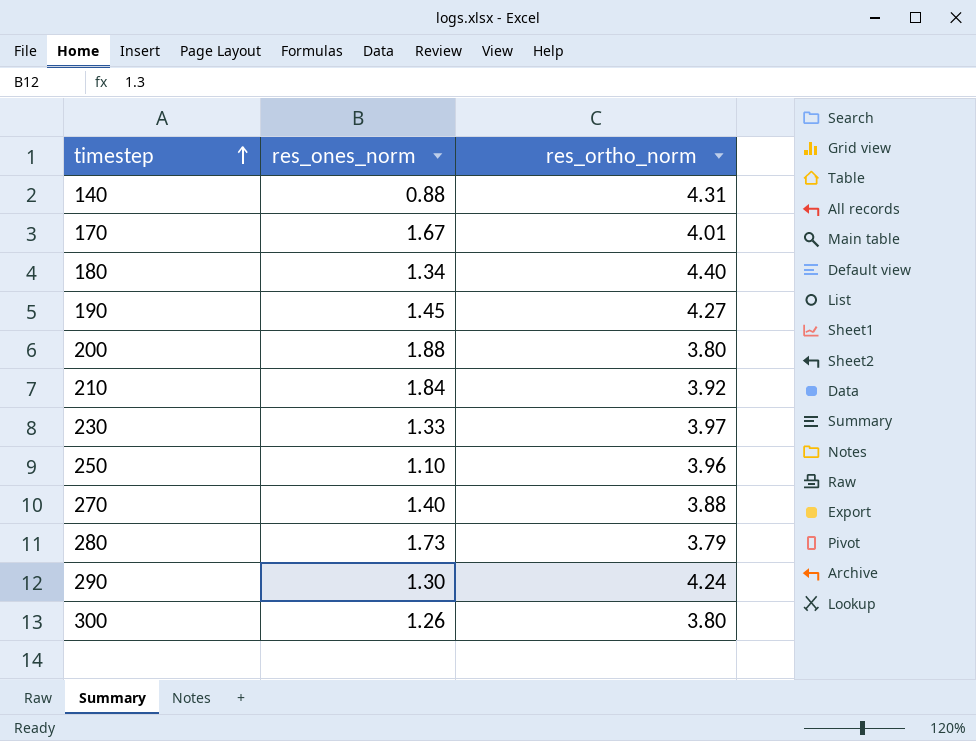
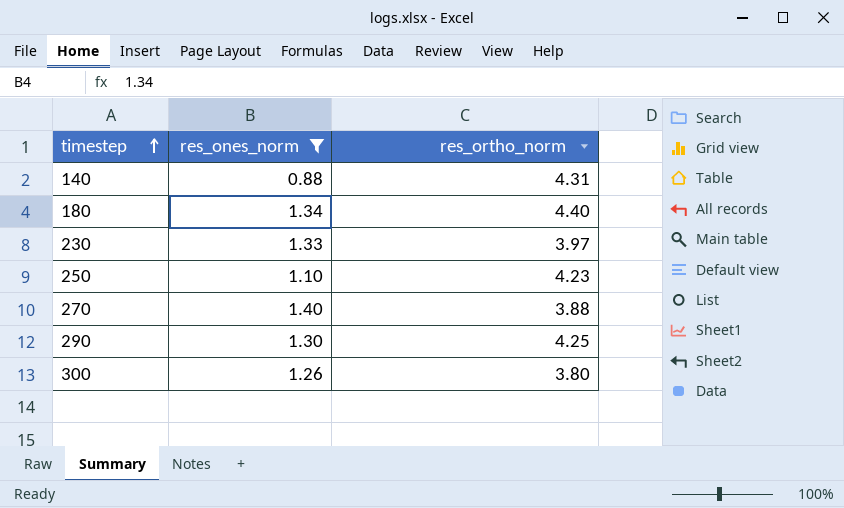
filter: none -> res_ones_norm <= 1.40
250 | res_ortho_norm: 3.96 -> 4.23
290 | res_ortho_norm: 4.24 -> 4.25

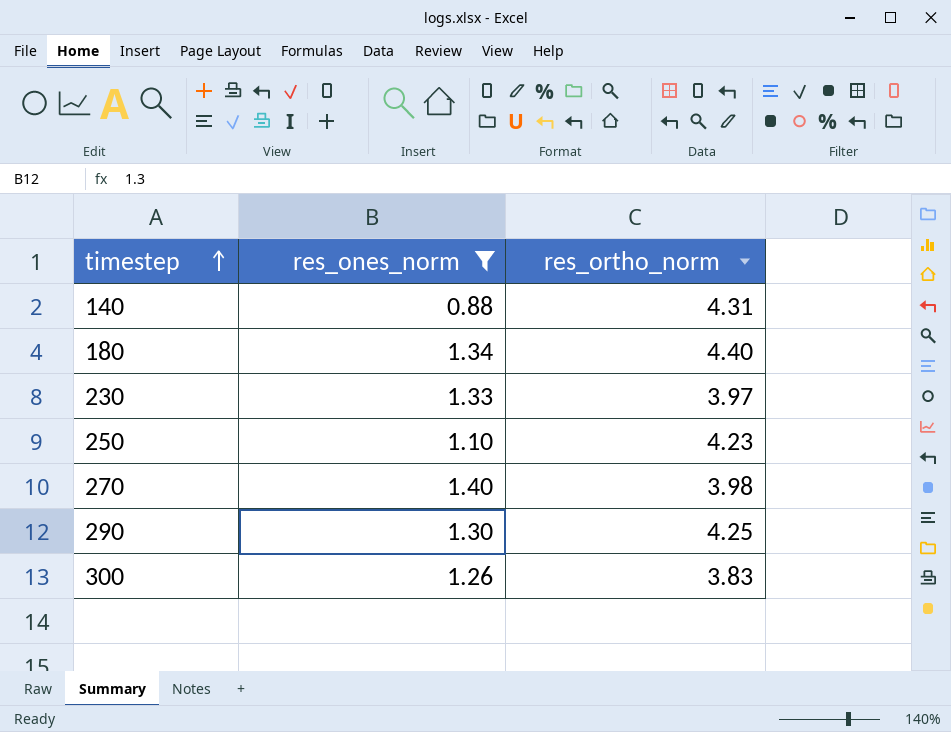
270 | res_ortho_norm: 3.88 -> 3.98
300 | res_ortho_norm: 3.80 -> 3.83

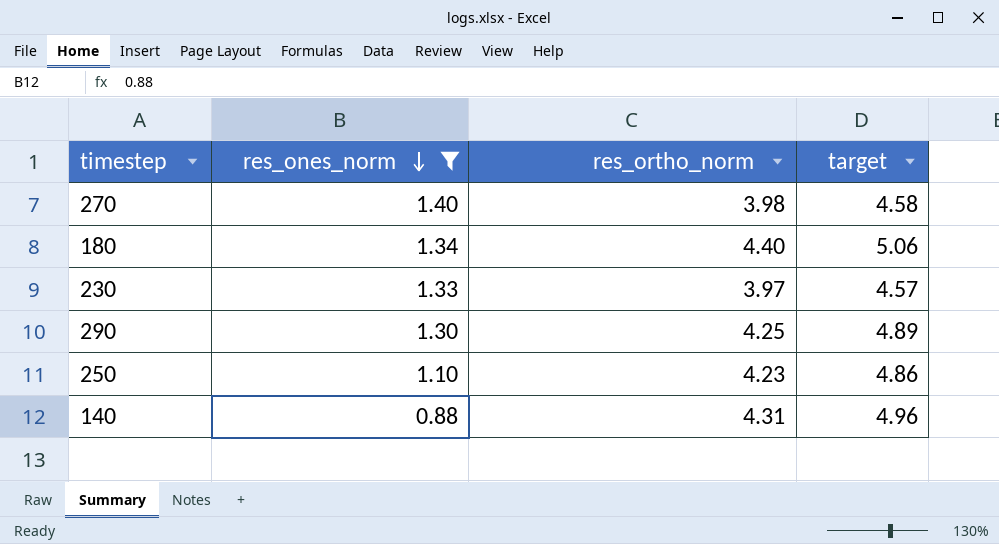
row order: timestep ascending -> res_ones_norm descending
column target | formula: none -> [res_ortho_norm] * 1.15
row 300: 1.26 | 3.83 -> none

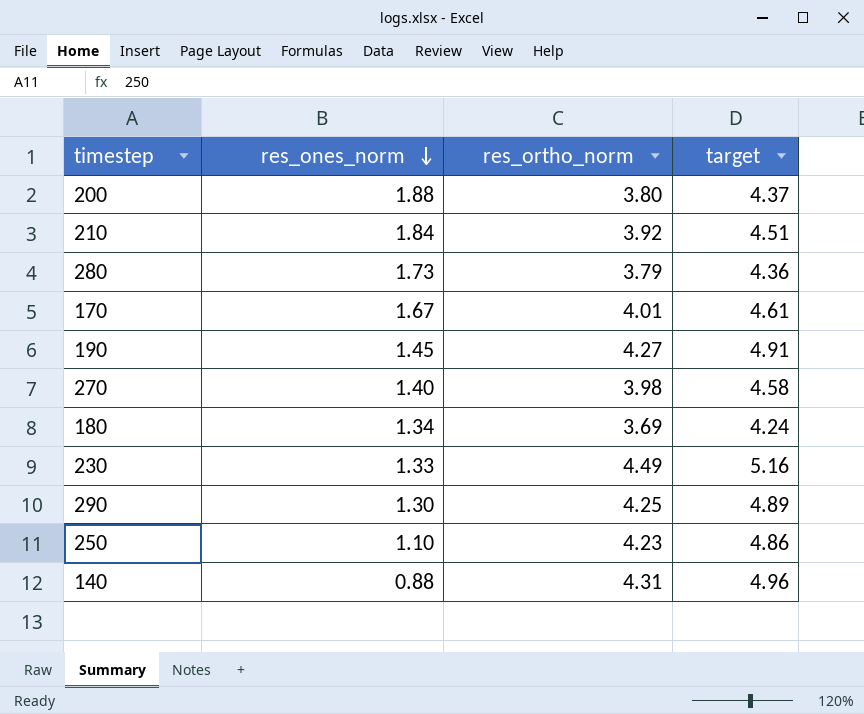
filter: res_ones_norm <= 1.40 -> none
180 | res_ortho_norm: 4.40 -> 3.69
180 | target: 5.06 -> 4.24
230 | res_ortho_norm: 3.97 -> 4.49
230 | target: 4.57 -> 5.16

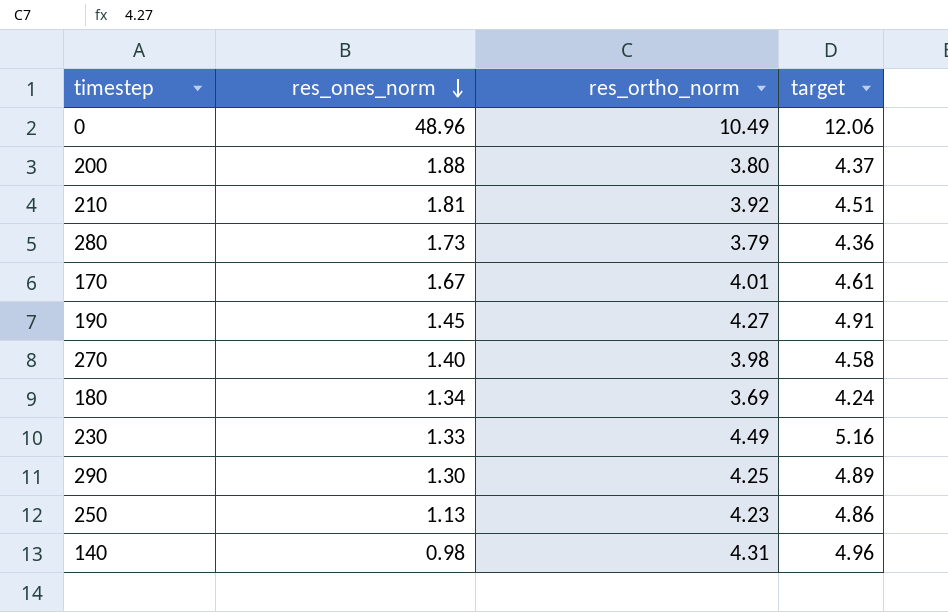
row 0: none -> 48.96 | 10.49 | 12.06
210 | res_ones_norm: 1.84 -> 1.81
250 | res_ones_norm: 1.10 -> 1.13
140 | res_ones_norm: 0.88 -> 0.98

